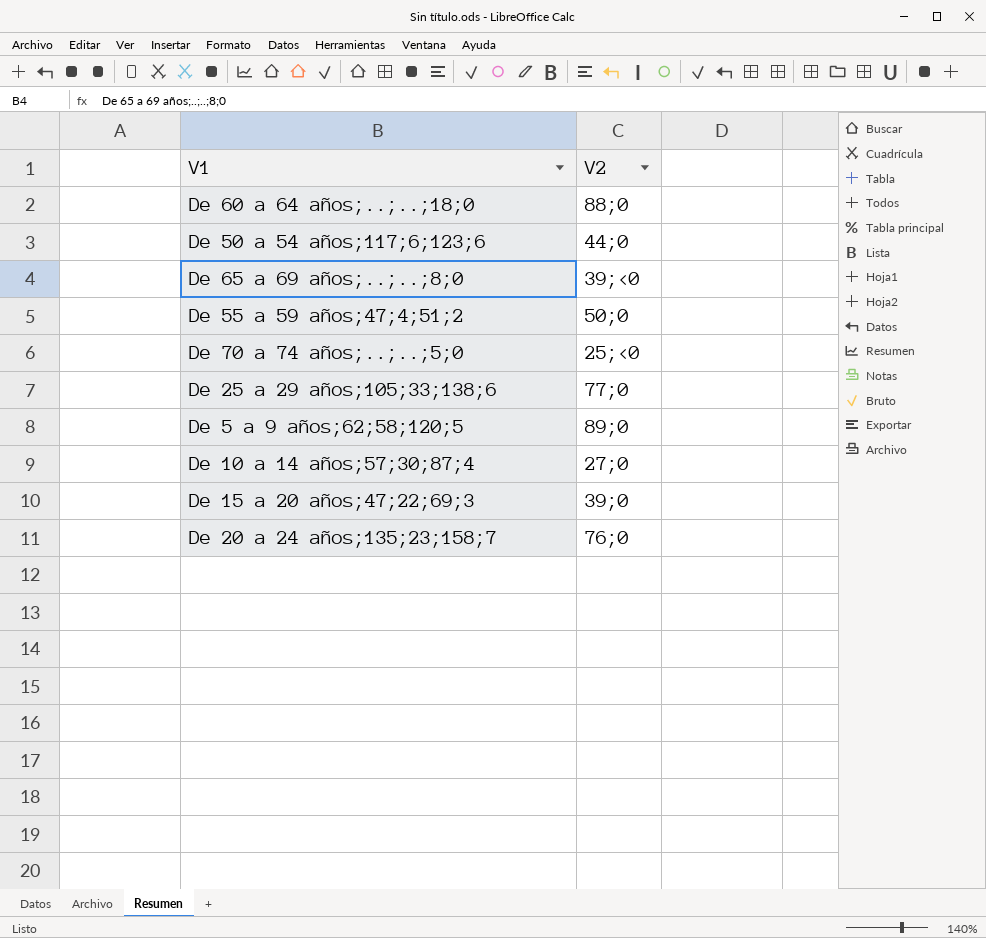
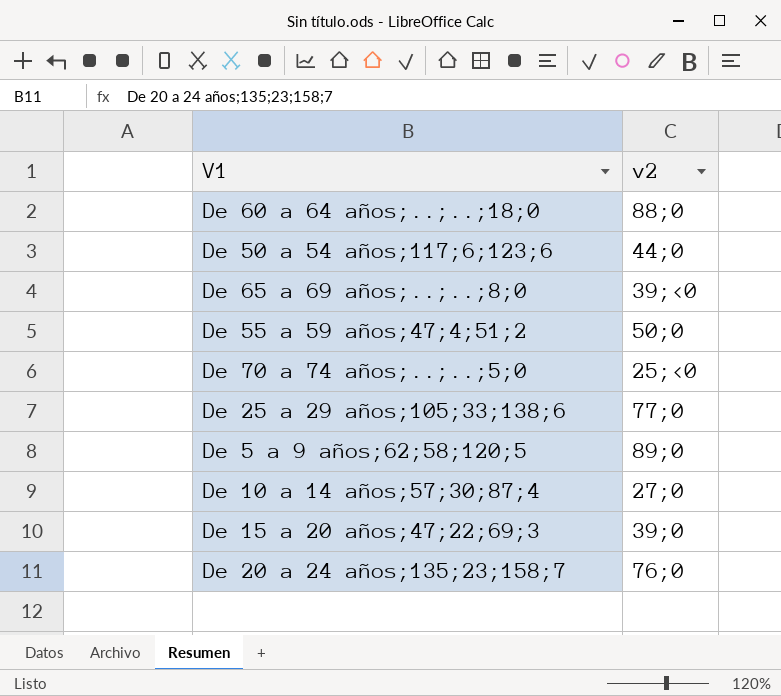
column name: V2 -> v2

